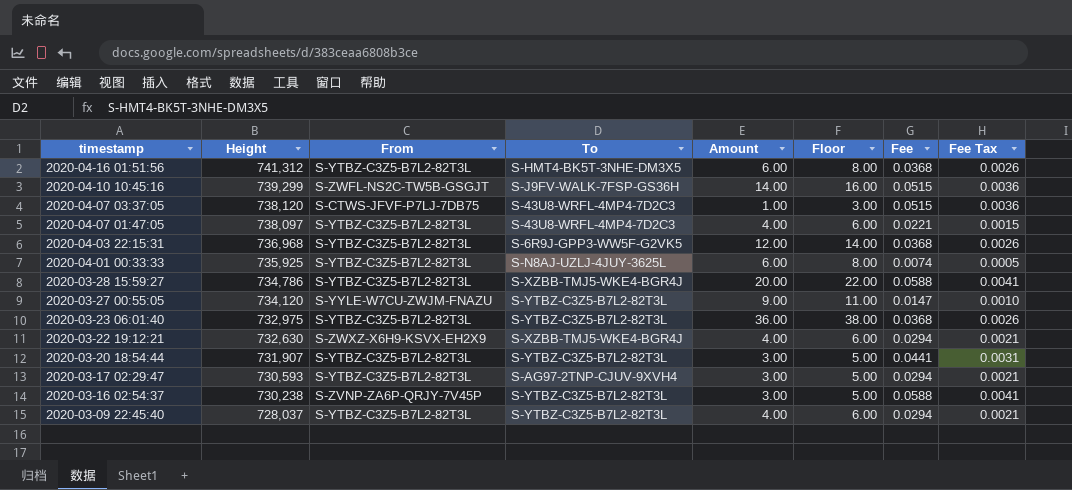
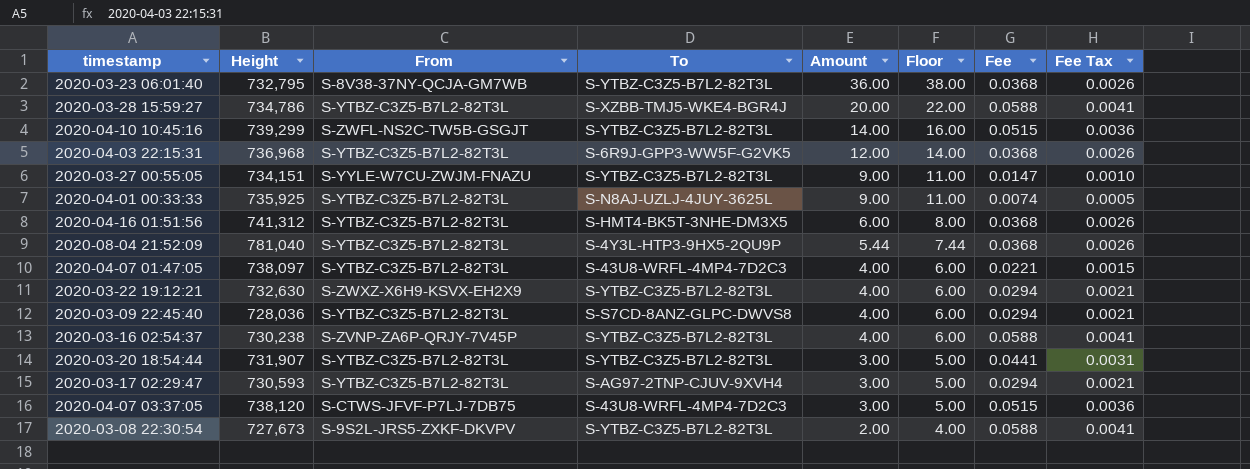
row order: timestamp descending -> Amount descending
2020-03-23 06:01:40 | Height: 732,975 -> 732,795
2020-03-23 06:01:40 | From: S-YTBZ-C3Z5-B7L2-82T3L -> S-8V38-37NY-QCJA-GM7WB
2020-04-10 10:45:16 | To: S-J9FV-WALK-7FSP-GS36H -> S-YTBZ-C3Z5-B7L2-82T3L
2020-03-27 00:55:05 | Height: 734,120 -> 734,151
2020-04-01 00:33:33 | Amount: 6.00 -> 9.00
2020-04-01 00:33:33 | Floor: 8.00 -> 11.00
row 2020-08-04 21:52:09: none -> 781,040 | S-YTBZ-C3Z5-B7L2-82T3L | S-4Y3L-HTP3-9HX5-2QU9P | 5.44 | 7.44 | 0.0368 | 0.0026
2020-03-22 19:12:21 | To: S-XZBB-TMJ5-WKE4-BGR4J -> S-YTBZ-C3Z5-B7L2-82T3L
2020-03-09 22:45:40 | Height: 728,037 -> 728,036
2020-03-09 22:45:40 | To: S-YTBZ-C3Z5-B7L2-82T3L -> S-S7CD-8ANZ-GLPC-DWVS8
2020-03-16 02:54:37 | Amount: 3.00 -> 4.00
2020-03-16 02:54:37 | Floor: 5.00 -> 6.00
2020-04-07 03:37:05 | Amount: 1.00 -> 3.00
2020-04-07 03:37:05 | Floor: 3.00 -> 5.00
row 2020-03-08 22:30:54: none -> 727,673 | S-9S2L-JRS5-ZXKF-DKVPV | S-YTBZ-C3Z5-B7L2-82T3L | 2.00 | 4.00 | 0.0588 | 0.0041

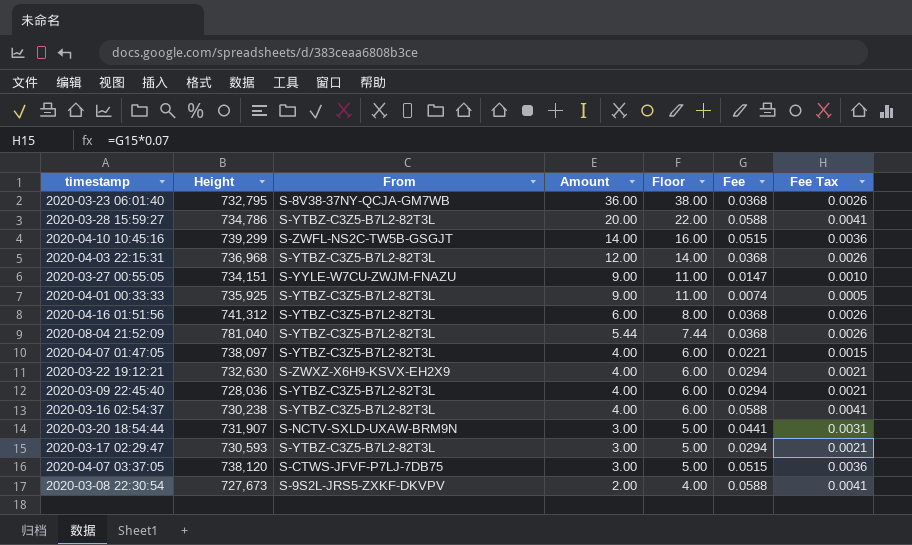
column To | position: 4 -> none
2020-03-16 02:54:37 | From: S-ZVNP-ZA6P-QRJY-7V45P -> S-YTBZ-C3Z5-B7L2-82T3L
2020-03-20 18:54:44 | From: S-YTBZ-C3Z5-B7L2-82T3L -> S-NCTV-SXLD-UXAW-BRM9N

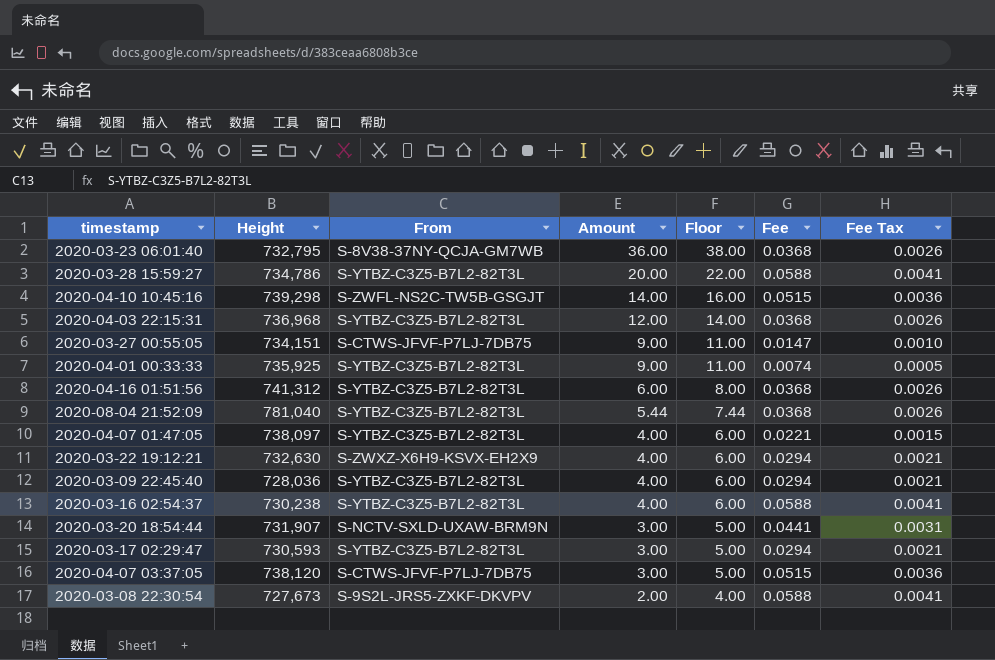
2020-04-10 10:45:16 | Height: 739,299 -> 739,298
2020-03-27 00:55:05 | From: S-YYLE-W7CU-ZWJM-FNAZU -> S-CTWS-JFVF-P7LJ-7DB75

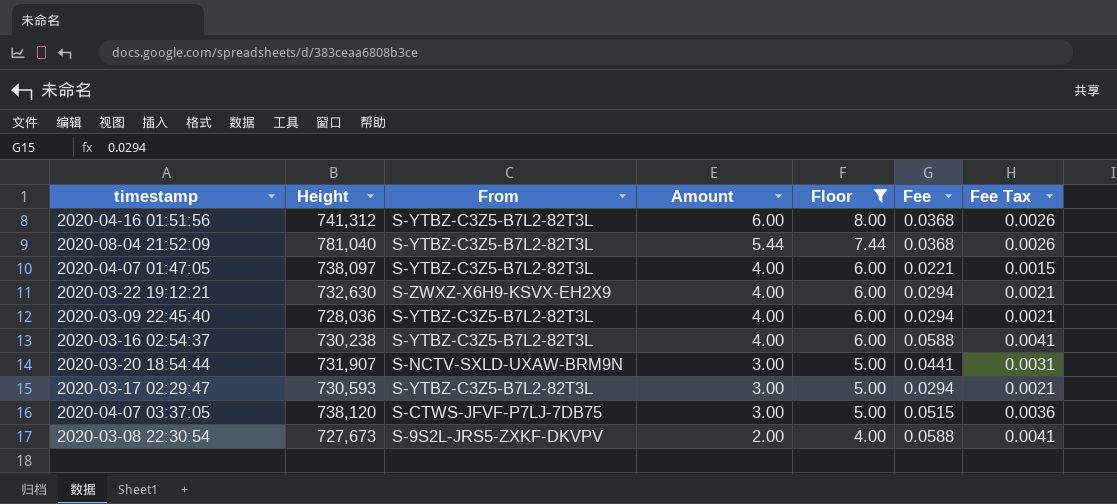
filter: none -> Floor <= 8.00

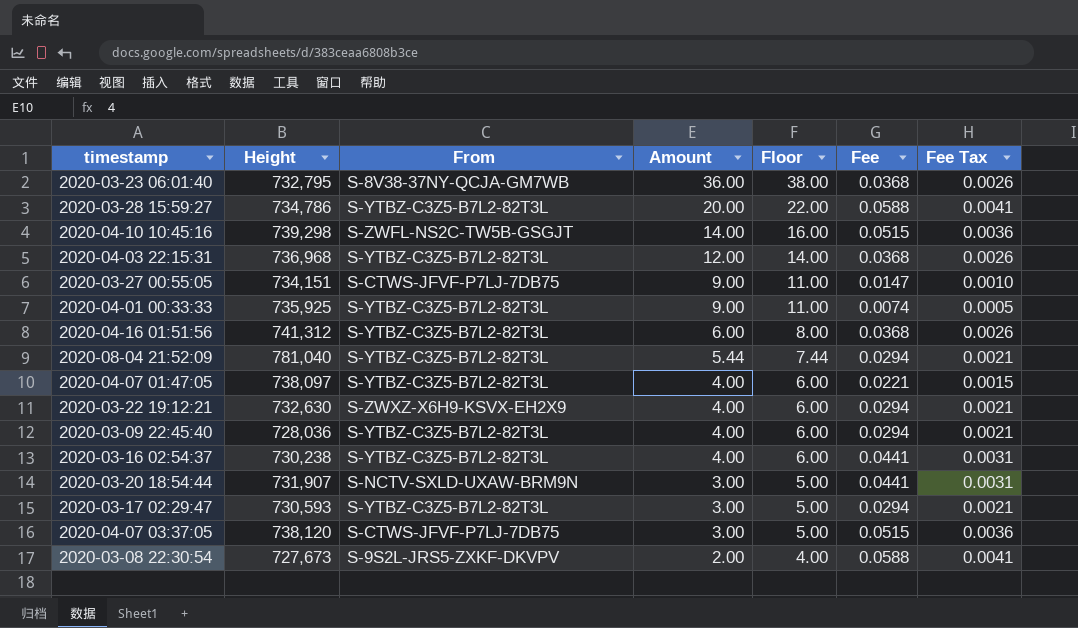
filter: Floor <= 8.00 -> none
2020-08-04 21:52:09 | Fee: 0.0368 -> 0.0294
2020-08-04 21:52:09 | Fee Tax: 0.0026 -> 0.0021
2020-03-16 02:54:37 | Fee: 0.0588 -> 0.0441
2020-03-16 02:54:37 | Fee Tax: 0.0041 -> 0.0031

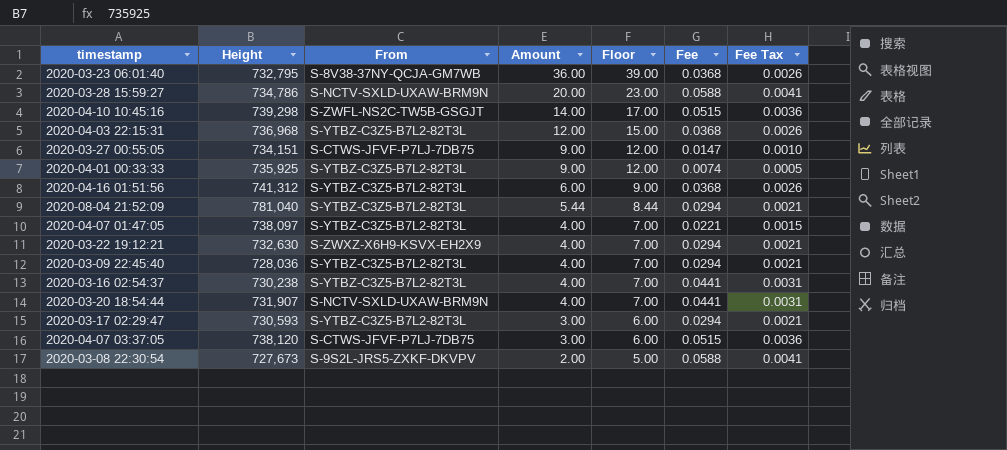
column Floor | formula: [Amount] + 2 -> [Amount] + 3
2020-03-28 15:59:27 | From: S-YTBZ-C3Z5-B7L2-82T3L -> S-NCTV-SXLD-UXAW-BRM9N
2020-03-20 18:54:44 | Amount: 3.00 -> 4.00

